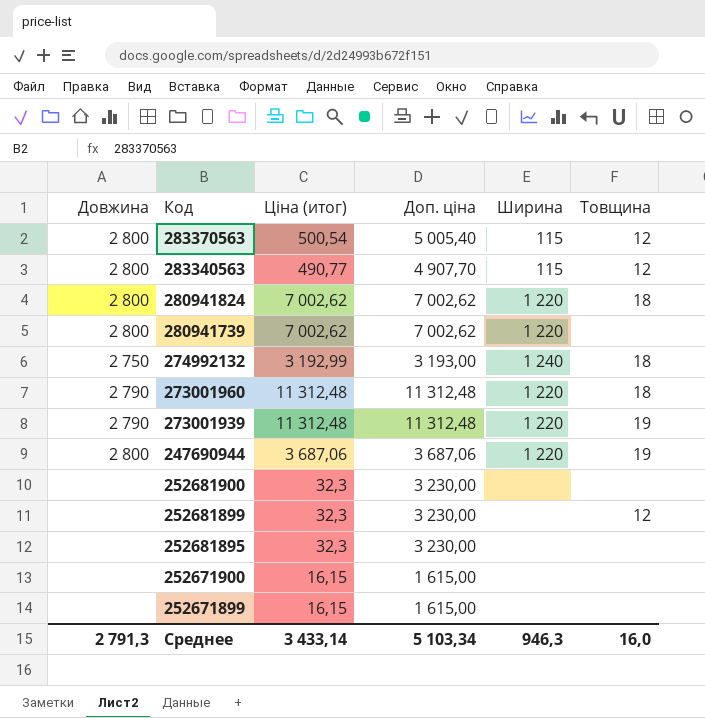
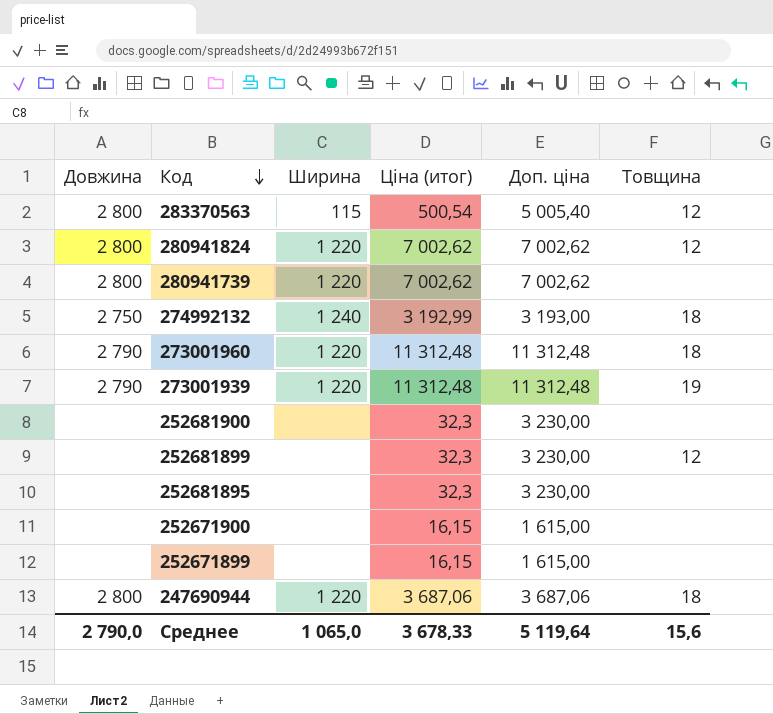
row order: none -> Код descending
column Ширина | position: 5 -> 3
row 283340563: 2 800 | 490,77 | 4 907,70 | 115 | 12 -> none
280941824 | Товщина: 18 -> 12
247690944 | Товщина: 19 -> 18
Среднее | Довжина: 2 791,3 -> 2 790,0
Среднее | Ширина: 946,3 -> 1 065,0
Среднее | Ціна (итог): 3 433,14 -> 3 678,33
Среднее | Доп. ціна: 5 103,34 -> 5 119,64
Среднее | Товщина: 16,0 -> 15,6

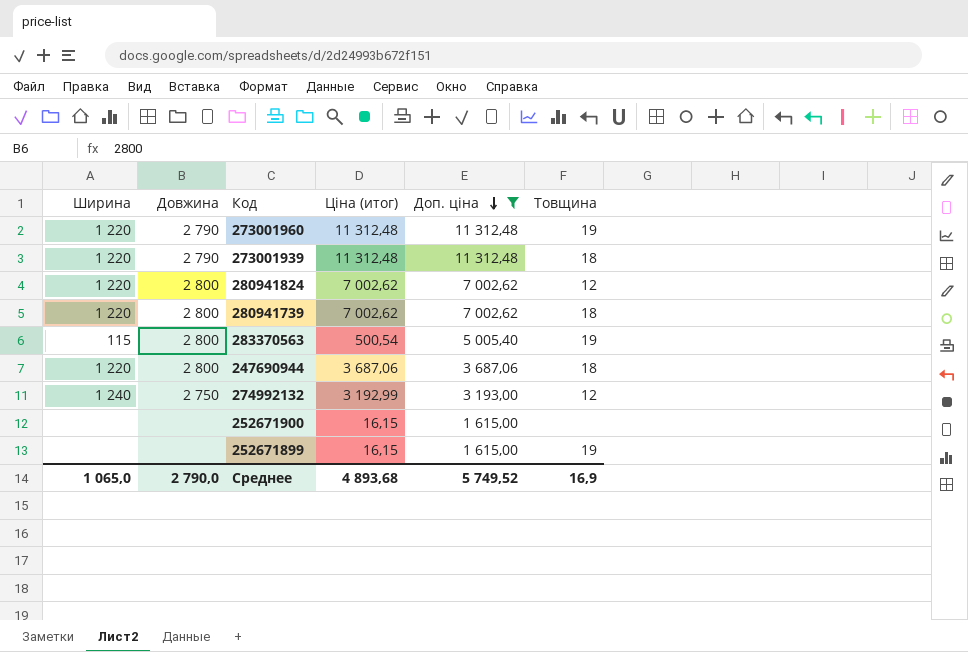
filter: none -> Доп. ціна != 3 230,00
row order: Код descending -> Доп. ціна descending
column Ширина | position: 3 -> 1
273001960 | Товщина: 18 -> 19
273001939 | Товщина: 19 -> 18
280941739 | Товщина: none -> 18
283370563 | Товщина: 12 -> 19
274992132 | Товщина: 18 -> 12
252671899 | Товщина: none -> 19
Среднее | Ціна (итог): 3 678,33 -> 4 893,68
Среднее | Доп. ціна: 5 119,64 -> 5 749,52
Среднее | Товщина: 15,6 -> 16,9

